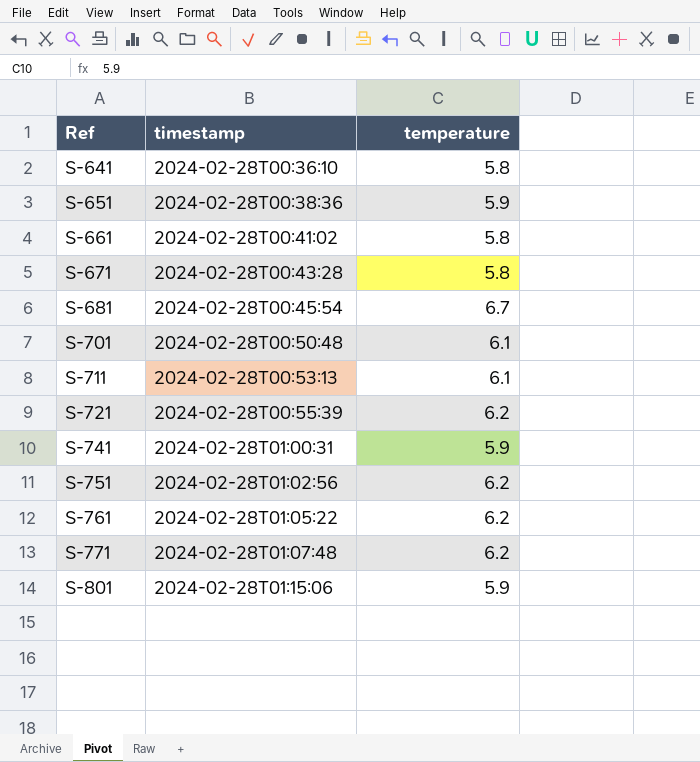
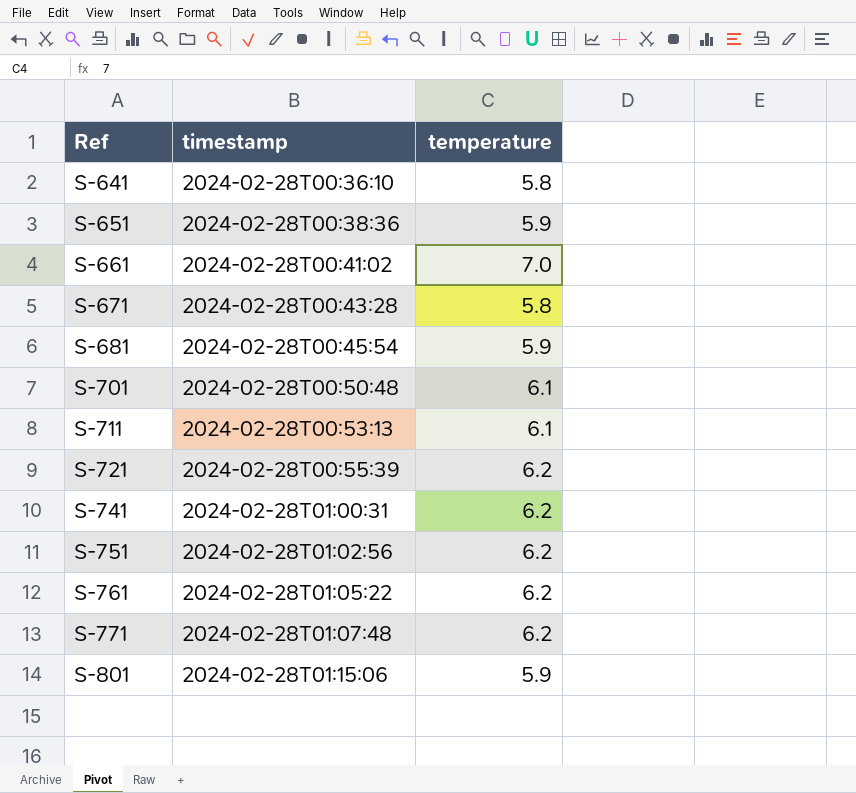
S-661 | temperature: 5.8 -> 7.0
S-681 | temperature: 6.7 -> 5.9
S-741 | temperature: 5.9 -> 6.2

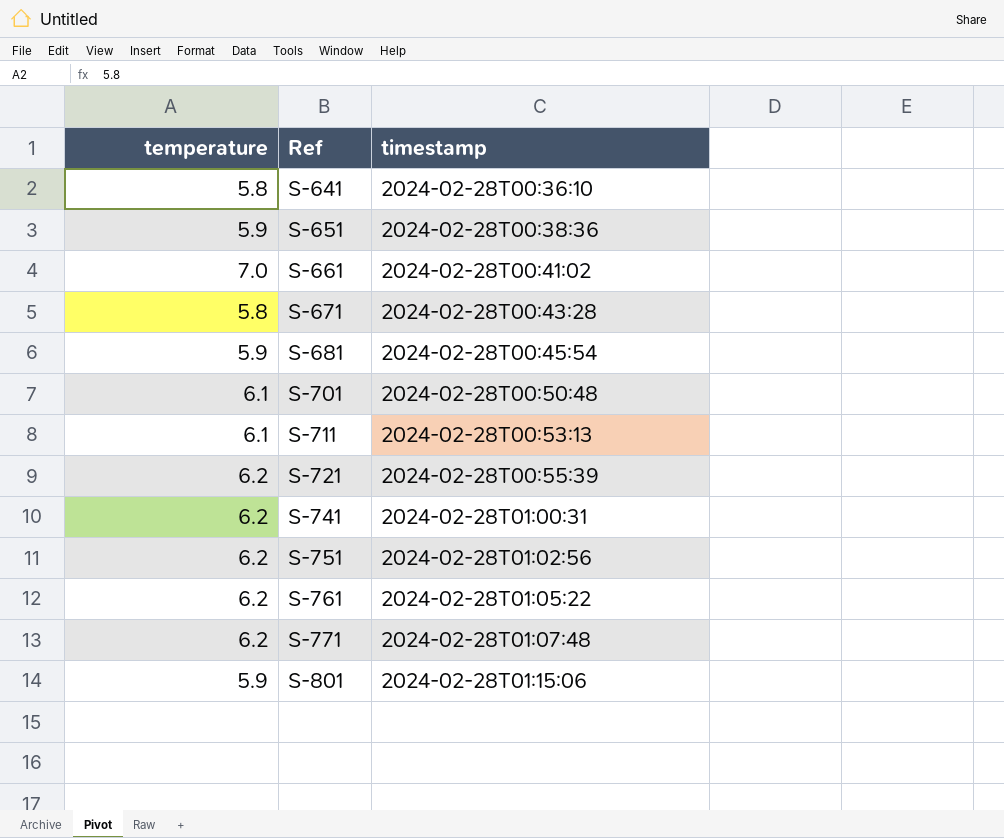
column temperature | position: 3 -> 1

